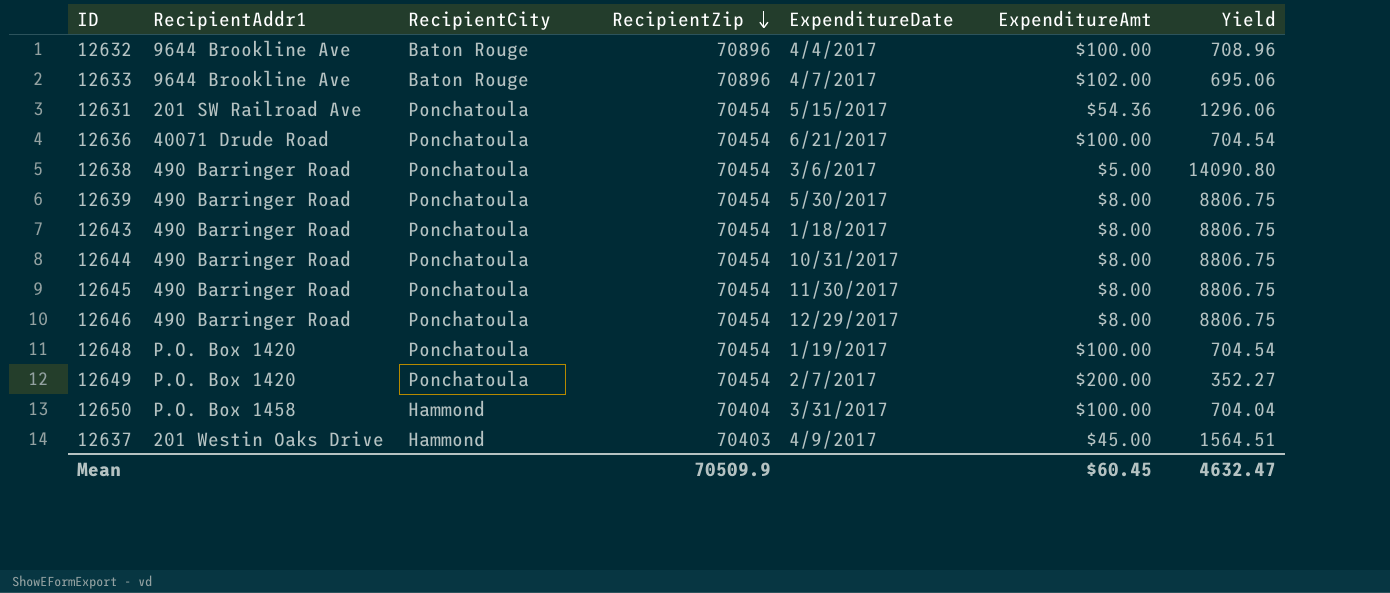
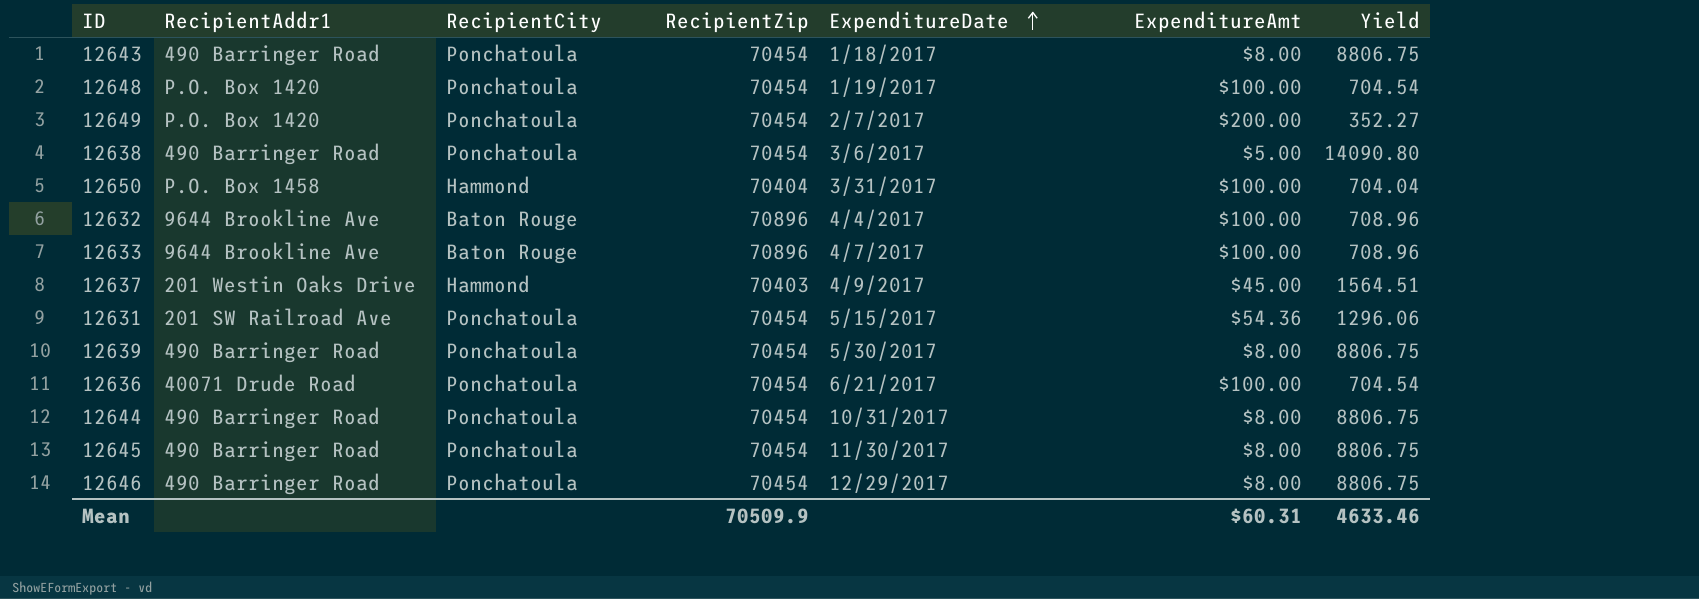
row order: RecipientZip descending -> ExpenditureDate ascending
12633 | ExpenditureAmt: $102.00 -> $100.00
12633 | Yield: 695.06 -> 708.96
Mean | ExpenditureAmt: $60.45 -> $60.31
Mean | Yield: 4632.47 -> 4633.46

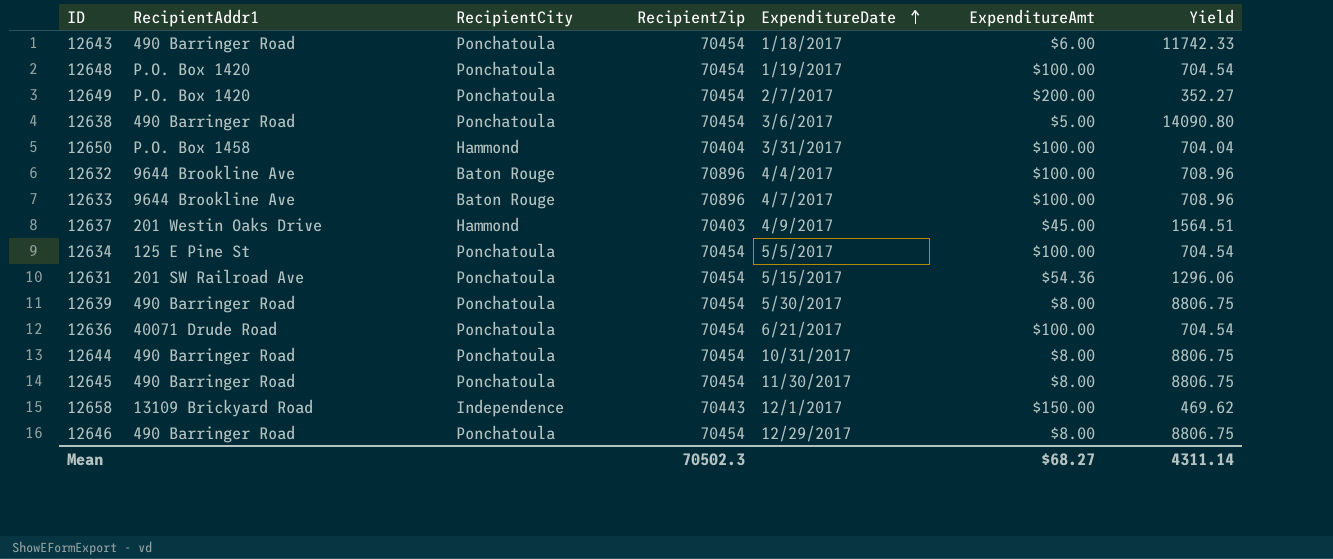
12643 | ExpenditureAmt: $8.00 -> $6.00
12643 | Yield: 8806.75 -> 11742.33
row 12634: none -> 125 E Pine St | Ponchatoula | 70454 | 5/5/2017 | $100.00 | 704.54
row 12658: none -> 13109 Brickyard Road | Independence | 70443 | 12/1/2017 | $150.00 | 469.62
Mean | RecipientZip: 70509.9 -> 70502.3
Mean | ExpenditureAmt: $60.31 -> $68.27
Mean | Yield: 4633.46 -> 4311.14

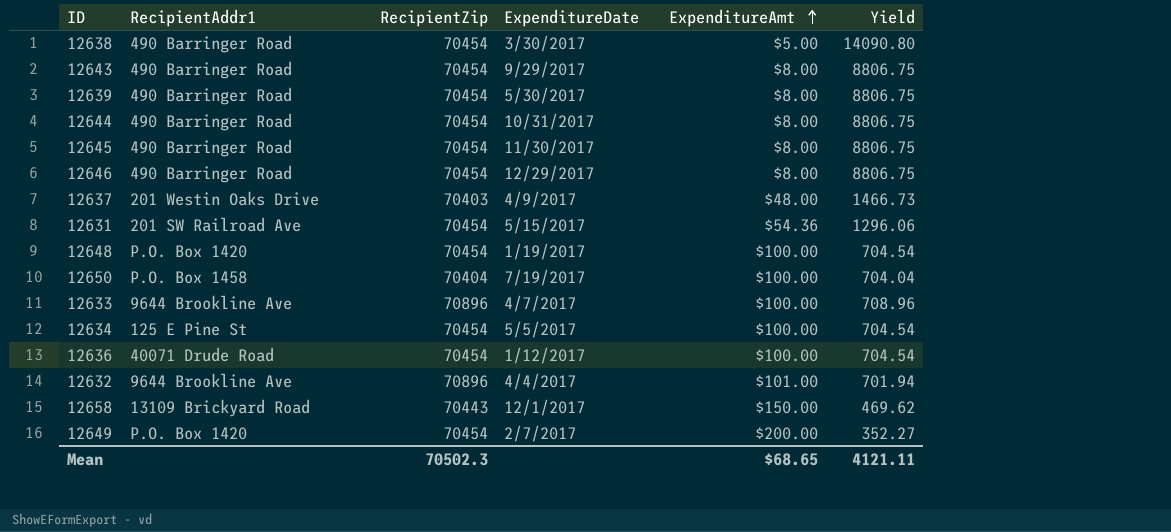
row order: ExpenditureDate ascending -> ExpenditureAmt ascending
column RecipientCity | position: 3 -> none
12638 | ExpenditureDate: 3/6/2017 -> 3/30/2017
12643 | ExpenditureDate: 1/18/2017 -> 9/29/2017
12643 | ExpenditureAmt: $6.00 -> $8.00
12643 | Yield: 11742.33 -> 8806.75
12637 | ExpenditureAmt: $45.00 -> $48.00
12637 | Yield: 1564.51 -> 1466.73
12650 | ExpenditureDate: 3/31/2017 -> 7/19/2017
12636 | ExpenditureDate: 6/21/2017 -> 1/12/2017
12632 | ExpenditureAmt: $100.00 -> $101.00
12632 | Yield: 708.96 -> 701.94
Mean | ExpenditureAmt: $68.27 -> $68.65
Mean | Yield: 4311.14 -> 4121.11

